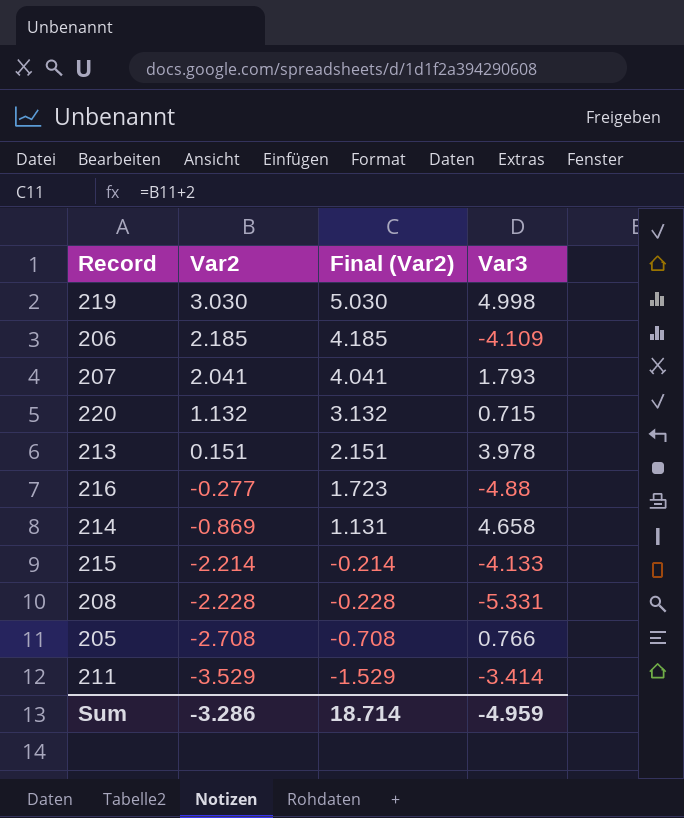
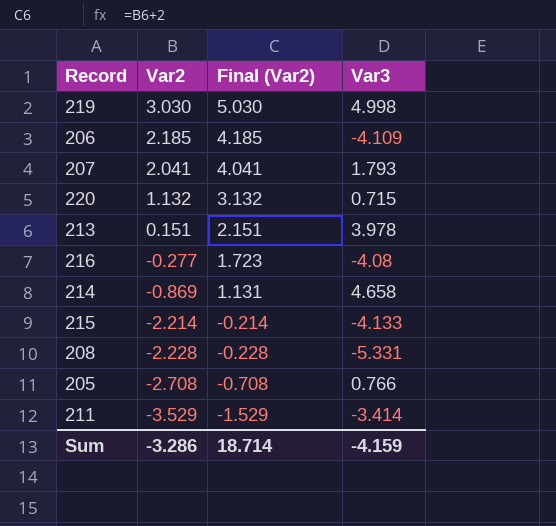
216 | Var3: -4.88 -> -4.08
Sum | Var3: -4.959 -> -4.159

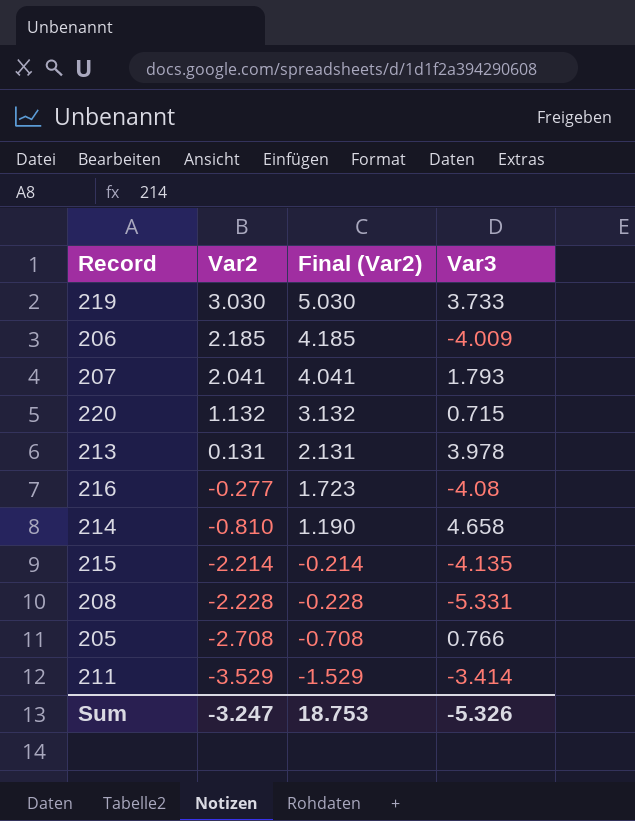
219 | Var3: 4.998 -> 3.733
206 | Var3: -4.109 -> -4.009
213 | Var2: 0.151 -> 0.131
213 | Final (Var2): 2.151 -> 2.131
214 | Var2: -0.869 -> -0.810
214 | Final (Var2): 1.131 -> 1.190
215 | Var3: -4.133 -> -4.135
Sum | Var2: -3.286 -> -3.247
Sum | Final (Var2): 18.714 -> 18.753
Sum | Var3: -4.159 -> -5.326

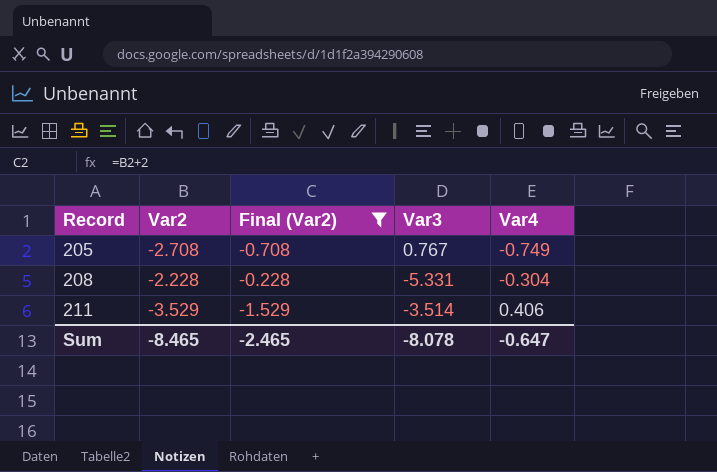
filter: none -> Final (Var2) <= -0.228
row order: Var2 descending -> Record ascending
column Var4 | position: none -> 5
205 | Var3: 0.766 -> 0.767
211 | Var3: -3.414 -> -3.514
Sum | Var2: -3.247 -> -8.465
Sum | Final (Var2): 18.753 -> -2.465
Sum | Var3: -5.326 -> -8.078

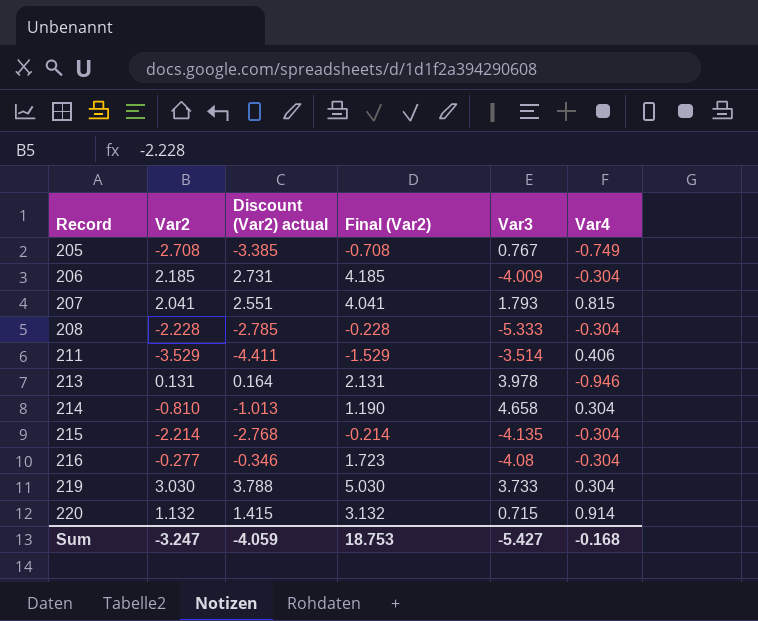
filter: Final (Var2) <= -0.228 -> none
column Discount (Var2) actual | formula: none -> [Var2] * 1.25
208 | Var3: -5.331 -> -5.333
Sum | Var2: -8.465 -> -3.247
Sum | Final (Var2): -2.465 -> 18.753
Sum | Var3: -8.078 -> -5.427
Sum | Var4: -0.647 -> -0.168

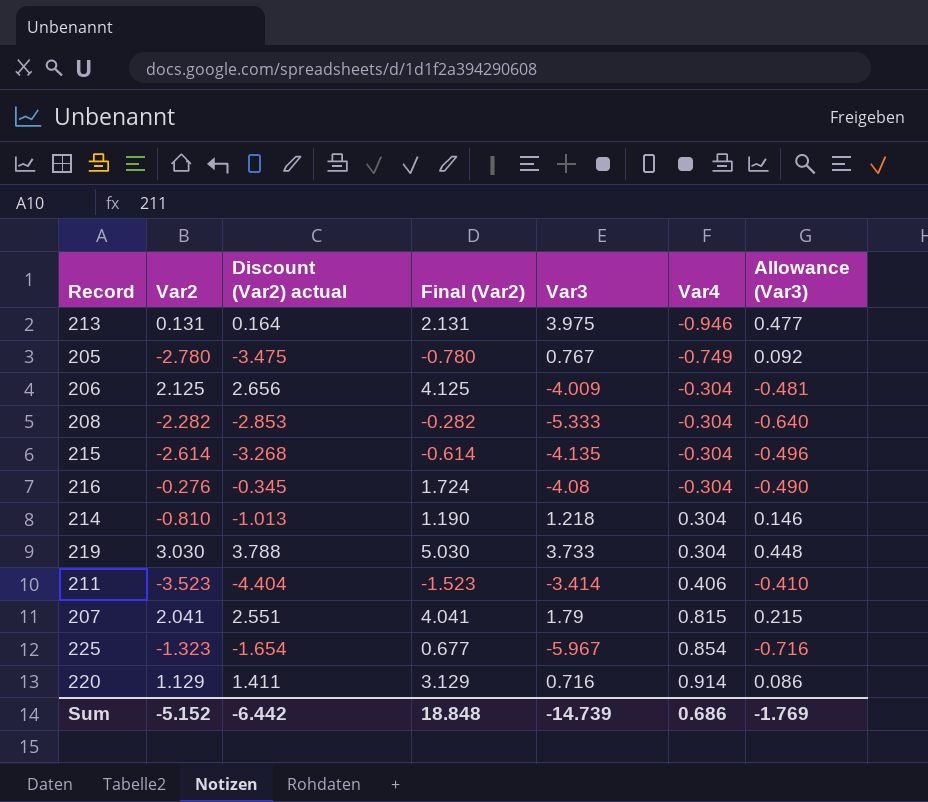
row order: Record ascending -> Var4 ascending
column Allowance (Var3) | formula: none -> [Var3] * 0.12
213 | Var3: 3.978 -> 3.975
205 | Var2: -2.708 -> -2.780
205 | Discount (Var2) actual: -3.385 -> -3.475
205 | Final (Var2): -0.708 -> -0.780
206 | Var2: 2.185 -> 2.125
206 | Discount (Var2) actual: 2.731 -> 2.656
206 | Final (Var2): 4.185 -> 4.125
208 | Var2: -2.228 -> -2.282
208 | Discount (Var2) actual: -2.785 -> -2.853
208 | Final (Var2): -0.228 -> -0.282
215 | Var2: -2.214 -> -2.614
215 | Discount (Var2) actual: -2.768 -> -3.268
215 | Final (Var2): -0.214 -> -0.614
216 | Var2: -0.277 -> -0.276
216 | Discount (Var2) actual: -0.346 -> -0.345
216 | Final (Var2): 1.723 -> 1.724
214 | Var3: 4.658 -> 1.218
211 | Var2: -3.529 -> -3.523
211 | Discount (Var2) actual: -4.411 -> -4.404
211 | Final (Var2): -1.529 -> -1.523
211 | Var3: -3.514 -> -3.414
207 | Var3: 1.793 -> 1.79
row 225: none -> -1.323 | -1.654 | 0.677 | -5.967 | 0.854 | -0.716
220 | Var2: 1.132 -> 1.129
220 | Discount (Var2) actual: 1.415 -> 1.411
220 | Final (Var2): 3.132 -> 3.129
220 | Var3: 0.715 -> 0.716
Sum | Var2: -3.247 -> -5.152
Sum | Discount (Var2) actual: -4.059 -> -6.442
Sum | Final (Var2): 18.753 -> 18.848
Sum | Var3: -5.427 -> -14.739
Sum | Var4: -0.168 -> 0.686

